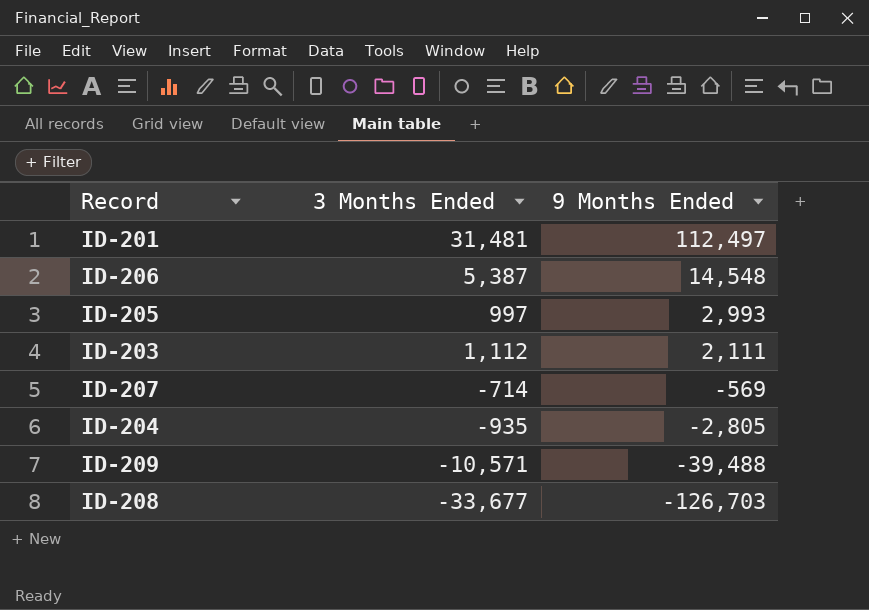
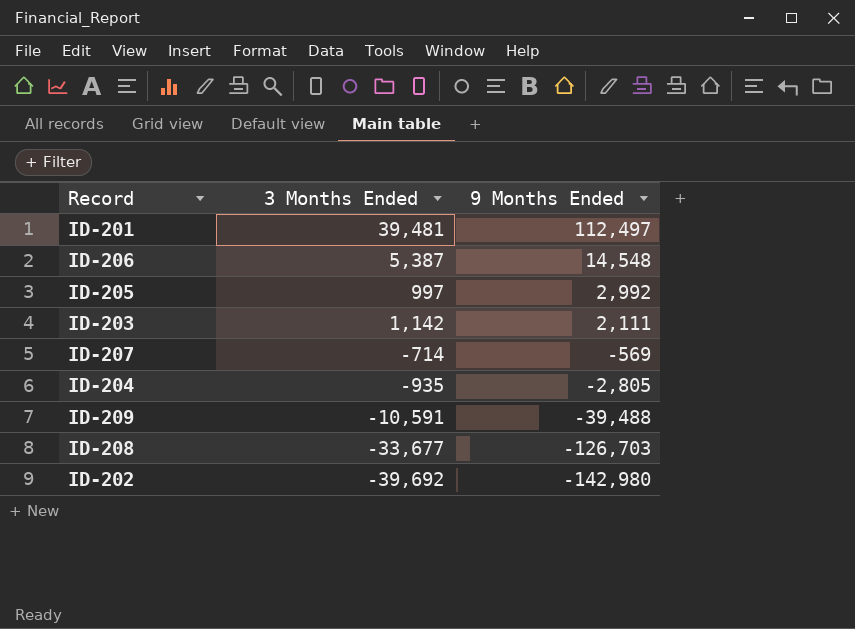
ID-201 | 3 Months Ended: 31,481 -> 39,481
ID-205 | 9 Months Ended: 2,993 -> 2,992
ID-203 | 3 Months Ended: 1,112 -> 1,142
ID-209 | 3 Months Ended: -10,571 -> -10,591
row ID-202: none -> -39,692 | -142,980

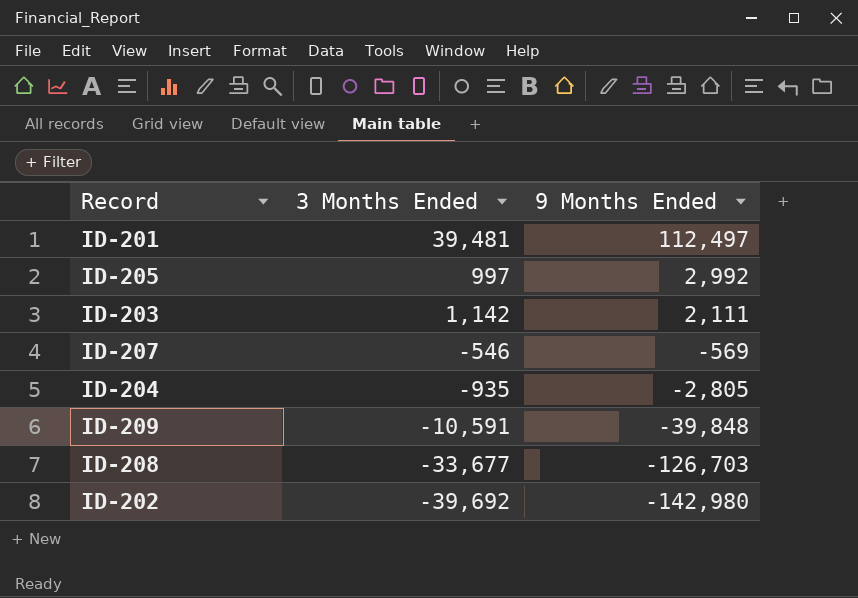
row ID-206: 5,387 | 14,548 -> none
ID-207 | 3 Months Ended: -714 -> -546
ID-209 | 9 Months Ended: -39,488 -> -39,848

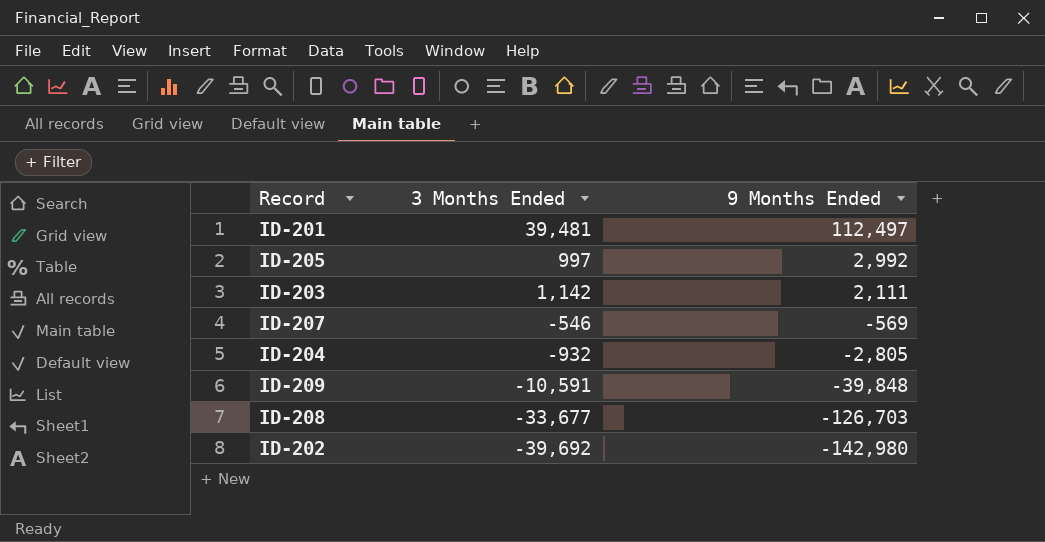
ID-204 | 3 Months Ended: -935 -> -932

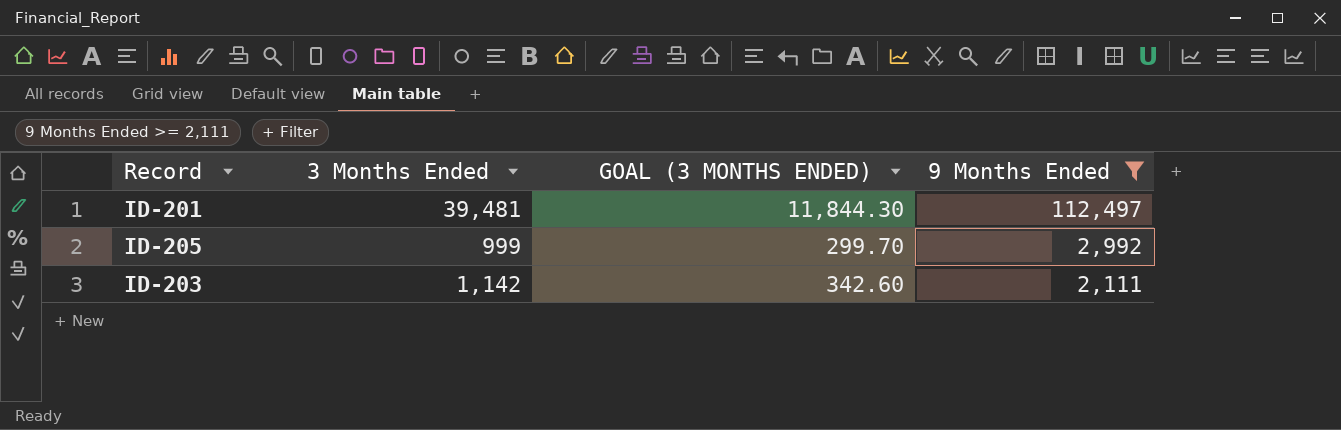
filter: none -> 9 Months Ended >= 2,111
column GOAL (3 MONTHS ENDED) | formula: none -> [3 Months Ended] * 0.3
ID-205 | 3 Months Ended: 997 -> 999

